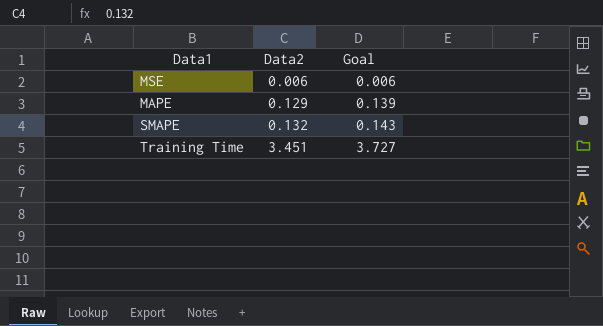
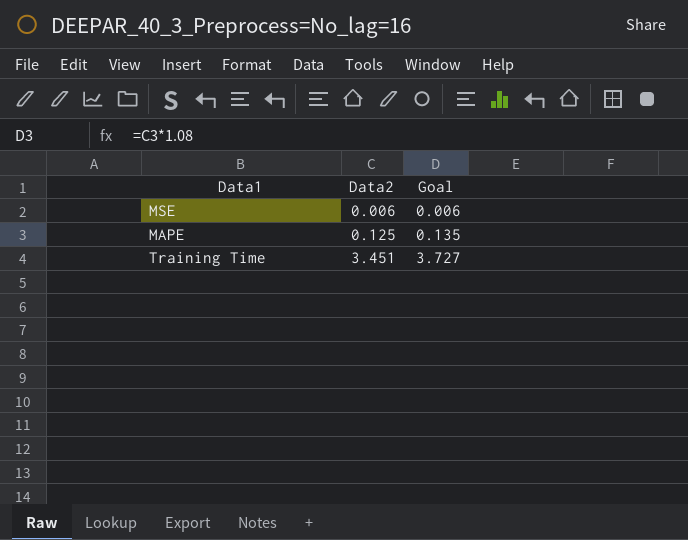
row SMAPE: 0.132 | 0.143 -> none
MAPE | Data2: 0.129 -> 0.125
MAPE | Goal: 0.139 -> 0.135

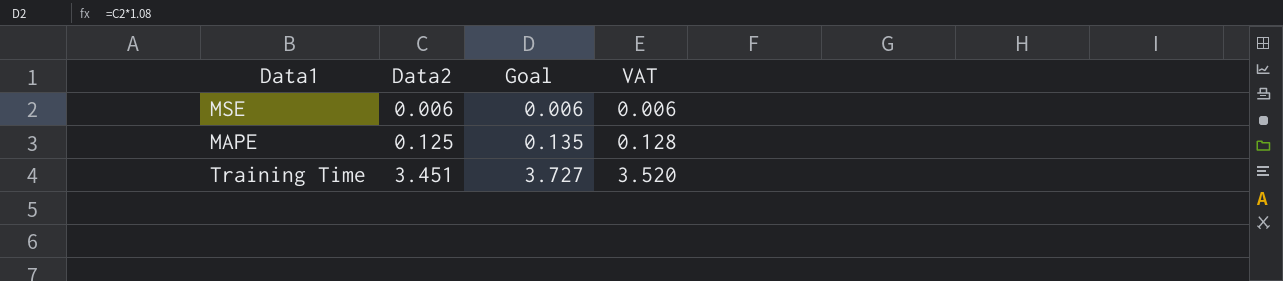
column VAT | formula: none -> [Data2] * 1.02

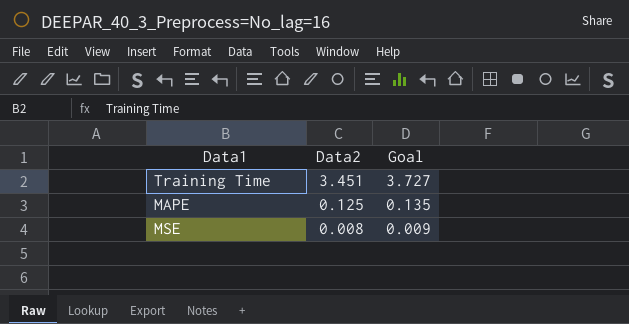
row order: Data2 ascending -> Data2 descending
column VAT | formula: [Data2] * 1.02 -> none
MSE | Data2: 0.006 -> 0.008
MSE | Goal: 0.006 -> 0.009

